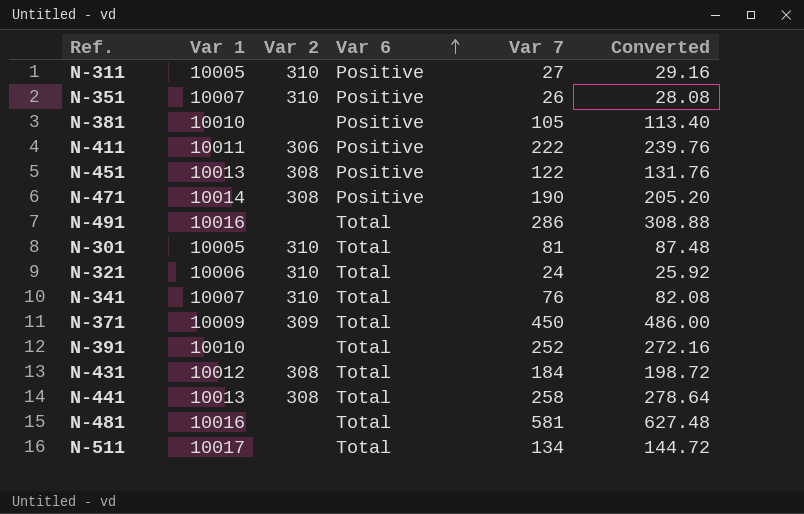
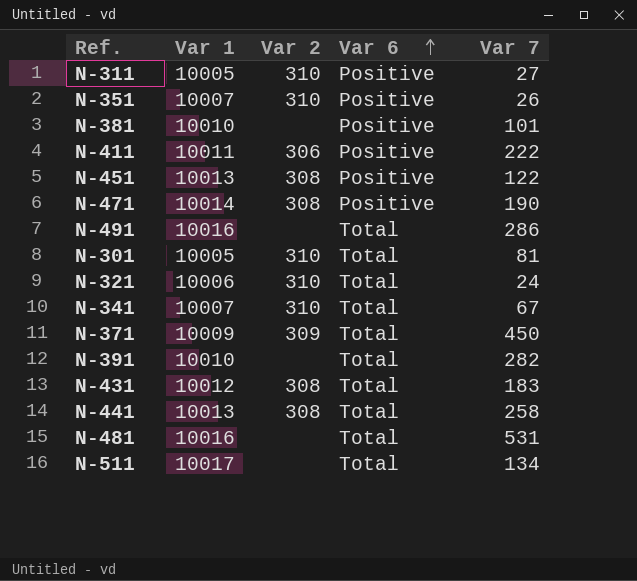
column Converted | formula: [Var 7] * 1.08 -> none
N-381 | Var 7: 105 -> 101
N-341 | Var 7: 76 -> 67
N-391 | Var 7: 252 -> 282
N-431 | Var 7: 184 -> 183
N-481 | Var 7: 581 -> 531

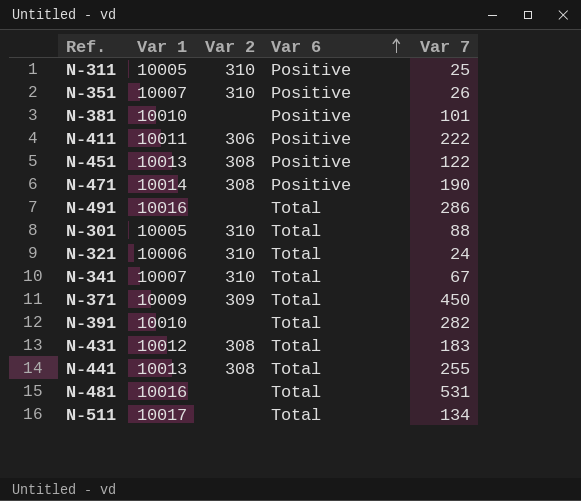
N-311 | Var 7: 27 -> 25
N-301 | Var 7: 81 -> 88
N-441 | Var 7: 258 -> 255

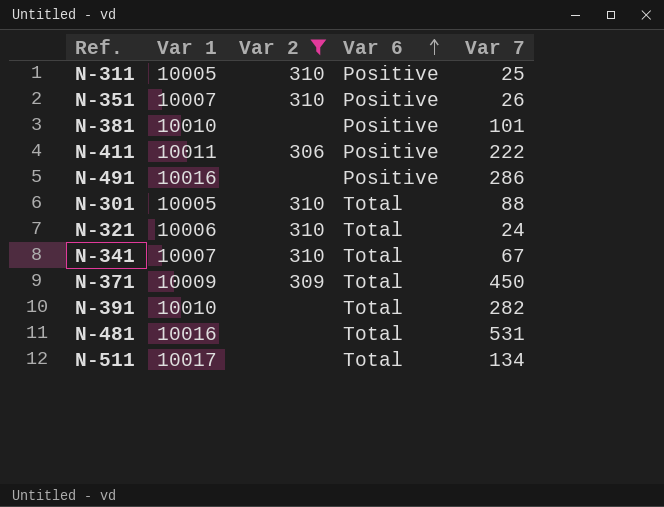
filter: none -> Var 2 != 308
N-491 | Var 6: Total -> Positive

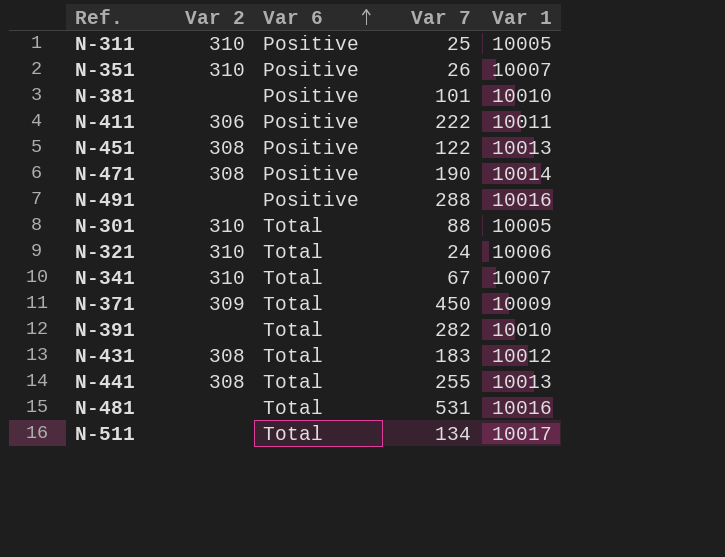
filter: Var 2 != 308 -> none
column Var 1 | position: 2 -> 5
N-491 | Var 7: 286 -> 288

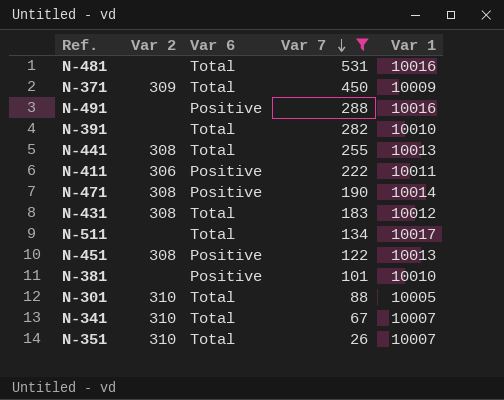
filter: none -> Var 7 >= 26
row order: Var 6 ascending -> Var 7 descending
N-351 | Var 6: Positive -> Total

